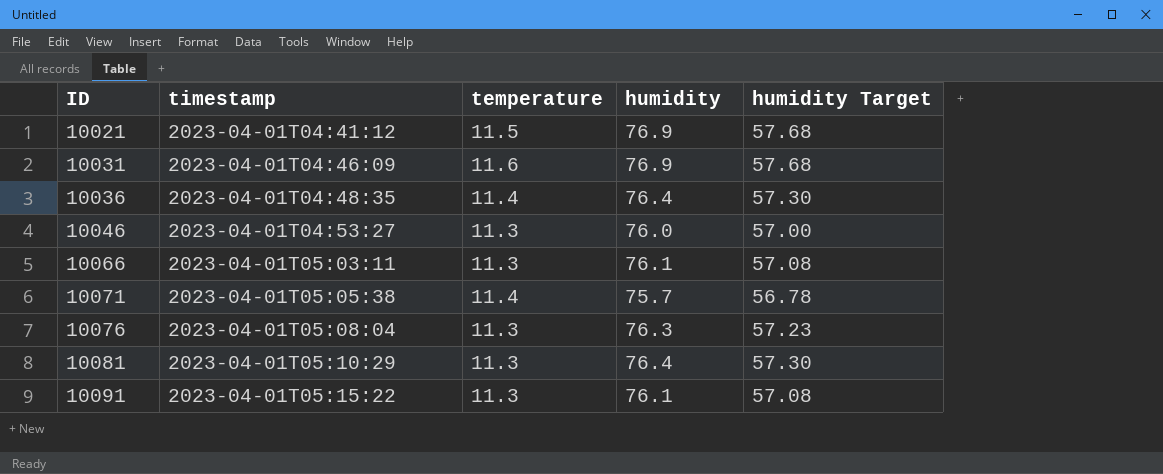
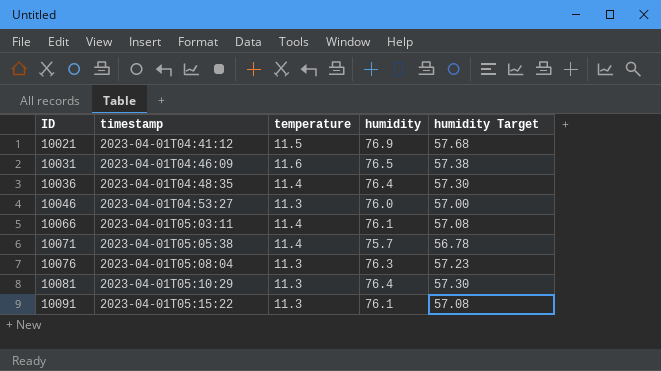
10031 | humidity: 76.9 -> 76.5
10031 | humidity Target: 57.68 -> 57.38
10066 | temperature: 11.3 -> 11.4

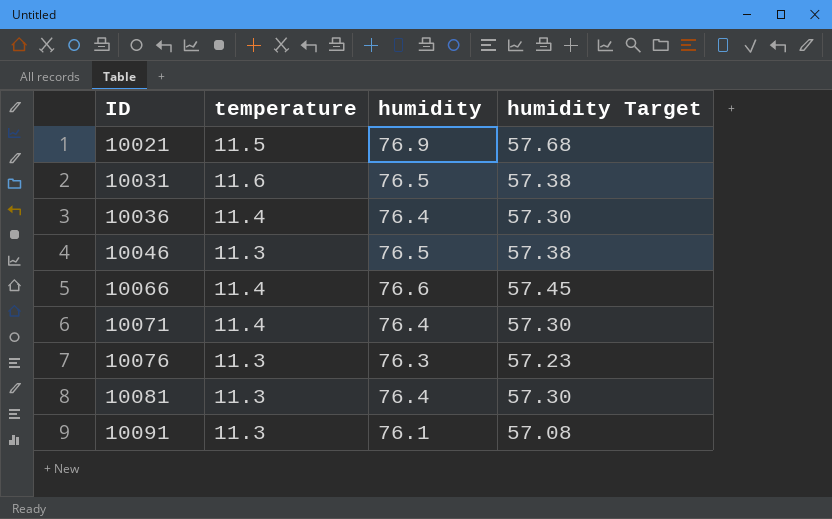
column timestamp | position: 2 -> none
10046 | humidity: 76.0 -> 76.5
10046 | humidity Target: 57.00 -> 57.38
10066 | humidity: 76.1 -> 76.6
10066 | humidity Target: 57.08 -> 57.45
10071 | humidity: 75.7 -> 76.4
10071 | humidity Target: 56.78 -> 57.30

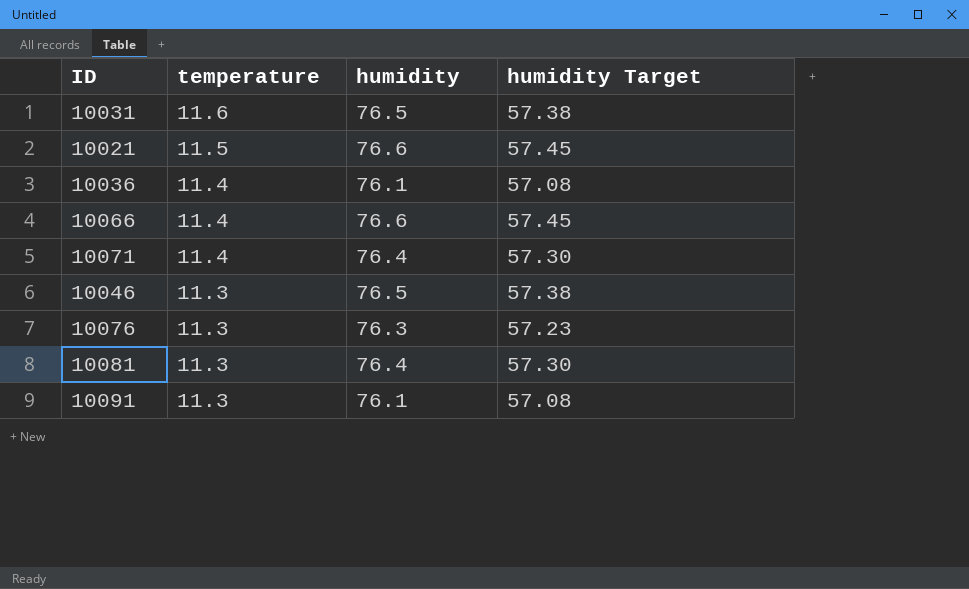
row order: ID ascending -> temperature descending
10021 | humidity: 76.9 -> 76.6
10021 | humidity Target: 57.68 -> 57.45
10036 | humidity: 76.4 -> 76.1
10036 | humidity Target: 57.30 -> 57.08

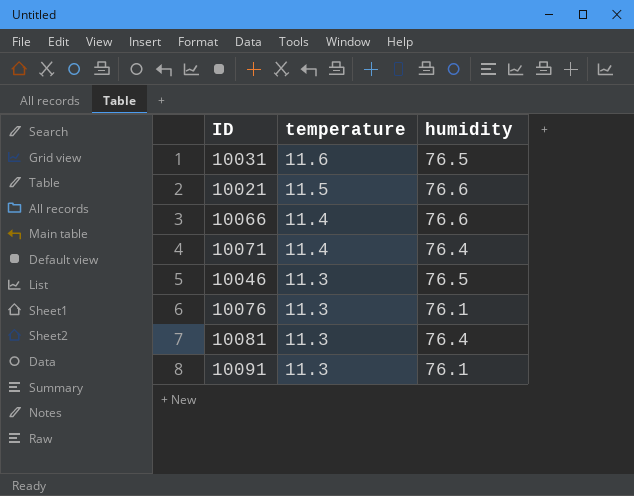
column humidity Target | formula: [humidity] * 0.75 -> none
row 10036: 11.4 | 76.1 | 57.08 -> none
10076 | humidity: 76.3 -> 76.1

